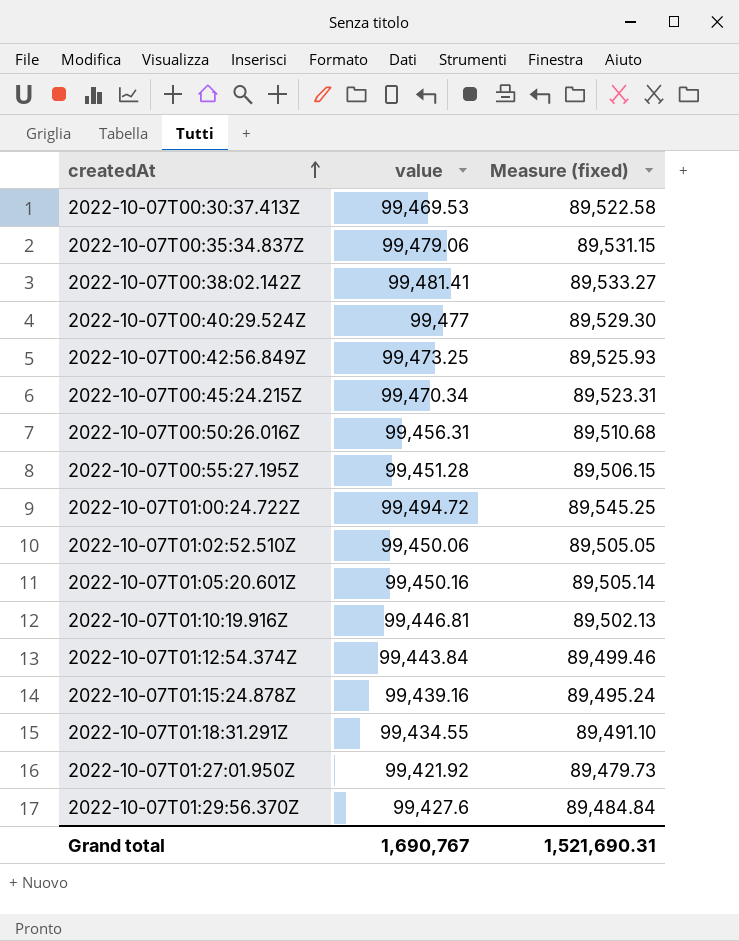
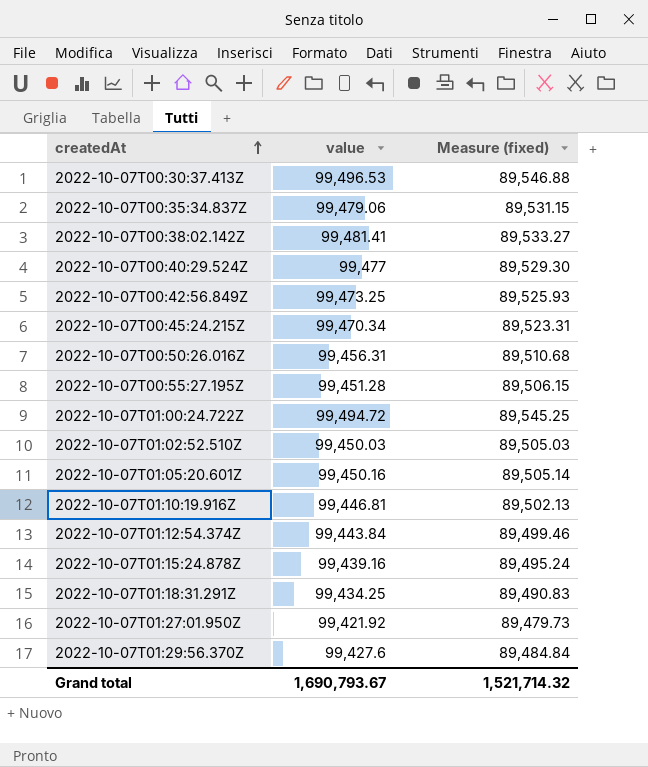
2022-10-07T00:30:37.413Z | value: 99,469.53 -> 99,496.53
2022-10-07T00:30:37.413Z | Measure (fixed): 89,522.58 -> 89,546.88
2022-10-07T01:02:52.510Z | value: 99,450.06 -> 99,450.03
2022-10-07T01:02:52.510Z | Measure (fixed): 89,505.05 -> 89,505.03
2022-10-07T01:18:31.291Z | value: 99,434.55 -> 99,434.25
2022-10-07T01:18:31.291Z | Measure (fixed): 89,491.10 -> 89,490.83
Grand total | value: 1,690,767 -> 1,690,793.67
Grand total | Measure (fixed): 1,521,690.31 -> 1,521,714.32

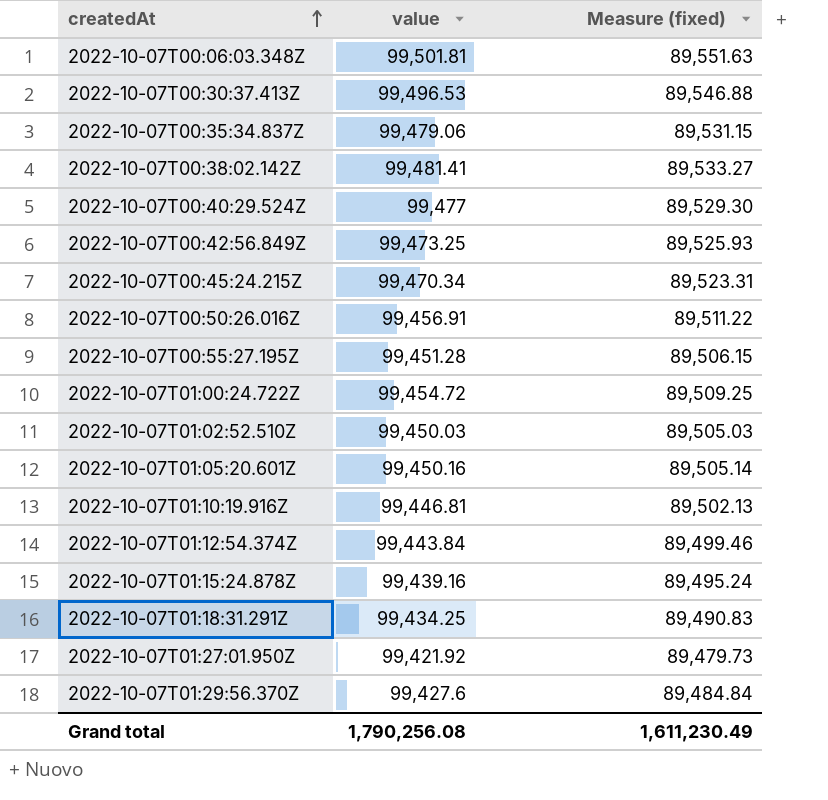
row 2022-10-07T00:06:03.348Z: none -> 99,501.81 | 89,551.63
2022-10-07T00:50:26.016Z | value: 99,456.31 -> 99,456.91
2022-10-07T00:50:26.016Z | Measure (fixed): 89,510.68 -> 89,511.22
2022-10-07T01:00:24.722Z | value: 99,494.72 -> 99,454.72
2022-10-07T01:00:24.722Z | Measure (fixed): 89,545.25 -> 89,509.25
Grand total | value: 1,690,793.67 -> 1,790,256.08
Grand total | Measure (fixed): 1,521,714.32 -> 1,611,230.49

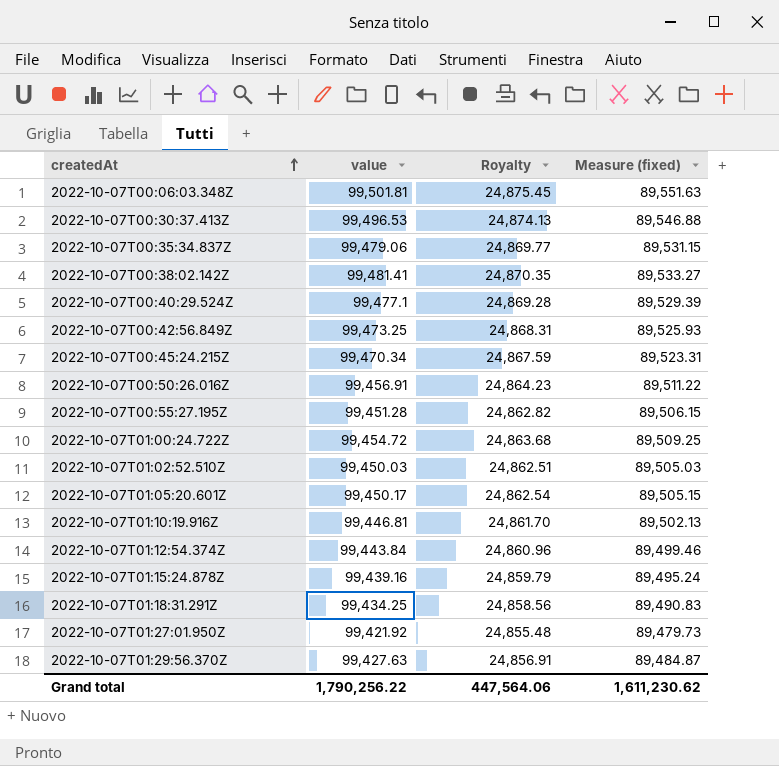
column Royalty | formula: none -> [value] * 0.25
2022-10-07T00:40:29.524Z | value: 99,477 -> 99,477.1
2022-10-07T00:40:29.524Z | Measure (fixed): 89,529.30 -> 89,529.39
2022-10-07T01:05:20.601Z | value: 99,450.16 -> 99,450.17
2022-10-07T01:05:20.601Z | Measure (fixed): 89,505.14 -> 89,505.15
2022-10-07T01:29:56.370Z | value: 99,427.6 -> 99,427.63
2022-10-07T01:29:56.370Z | Measure (fixed): 89,484.84 -> 89,484.87
Grand total | value: 1,790,256.08 -> 1,790,256.22
Grand total | Measure (fixed): 1,611,230.49 -> 1,611,230.62

